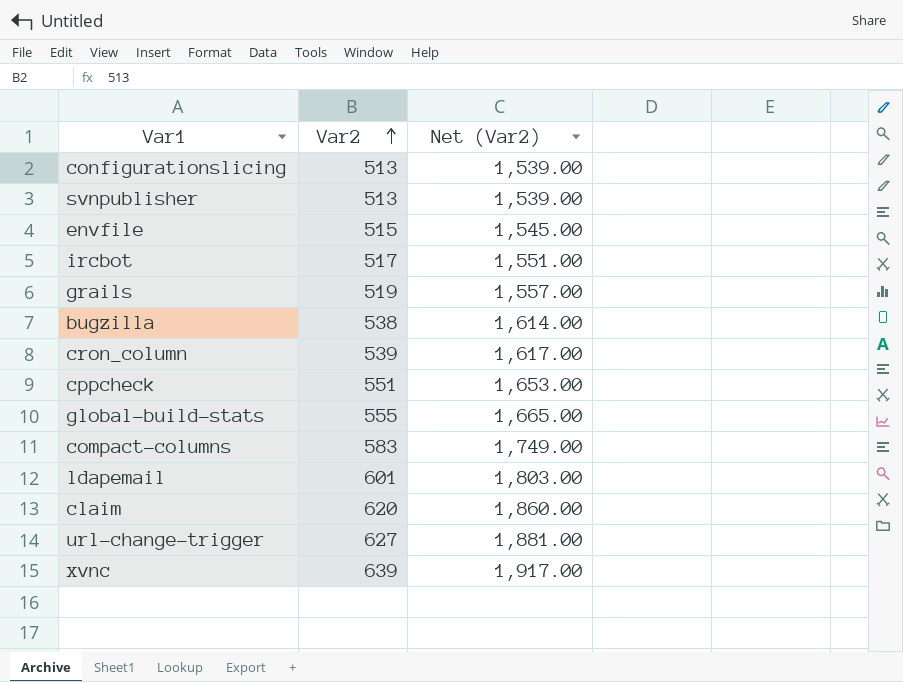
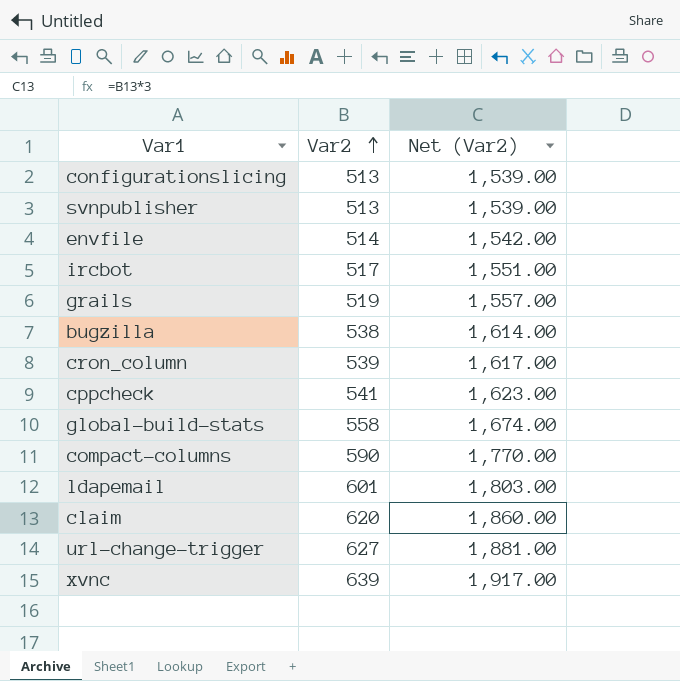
envfile | Var2: 515 -> 514
envfile | Net (Var2): 1,545.00 -> 1,542.00
cppcheck | Var2: 551 -> 541
cppcheck | Net (Var2): 1,653.00 -> 1,623.00
global-build-stats | Var2: 555 -> 558
global-build-stats | Net (Var2): 1,665.00 -> 1,674.00
compact-columns | Var2: 583 -> 590
compact-columns | Net (Var2): 1,749.00 -> 1,770.00

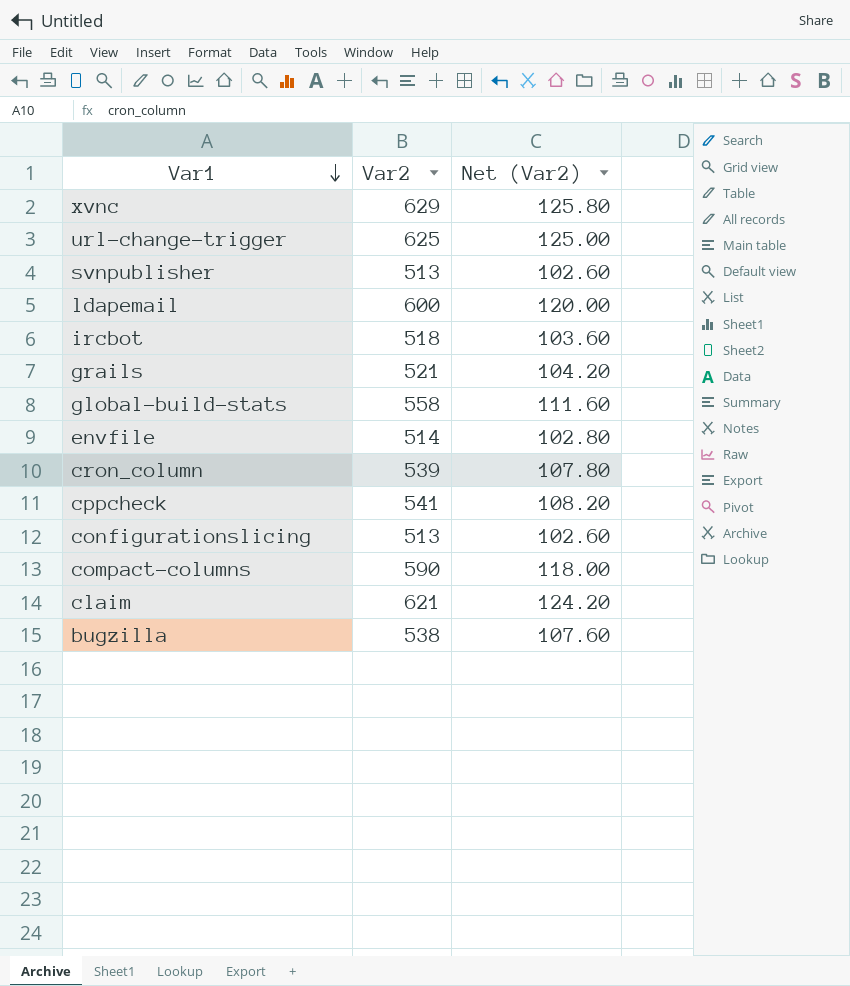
row order: Var2 ascending -> Var1 descending
column Net (Var2) | formula: [Var2] * 3 -> [Var2] * 0.2
xvnc | Var2: 639 -> 629
url-change-trigger | Var2: 627 -> 625
ldapemail | Var2: 601 -> 600
ircbot | Var2: 517 -> 518
grails | Var2: 519 -> 521
claim | Var2: 620 -> 621

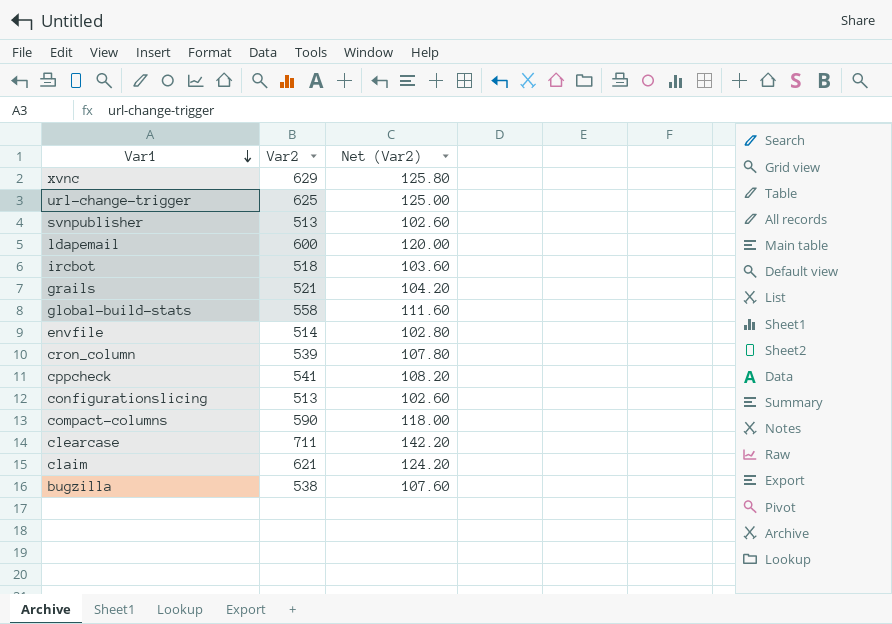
row clearcase: none -> 711 | 142.20

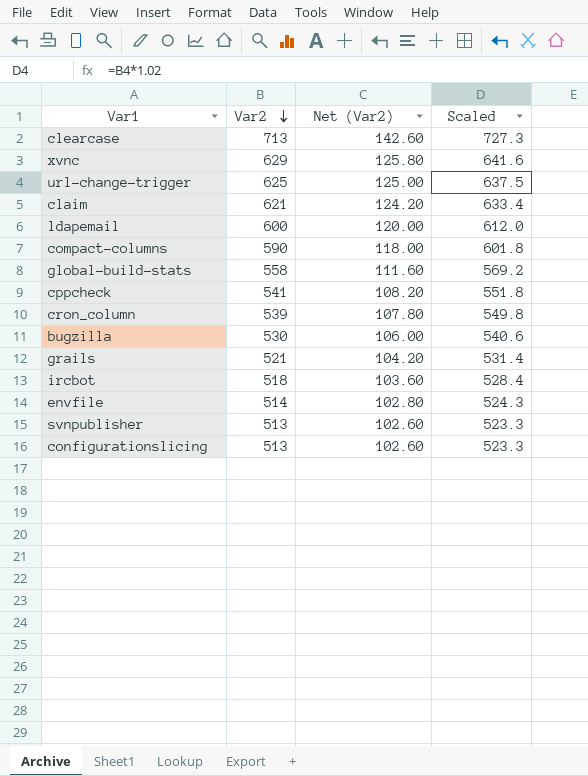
row order: Var1 descending -> Var2 descending
column Scaled | formula: none -> [Var2] * 1.02
clearcase | Var2: 711 -> 713
clearcase | Net (Var2): 142.20 -> 142.60
bugzilla | Var2: 538 -> 530
bugzilla | Net (Var2): 107.60 -> 106.00

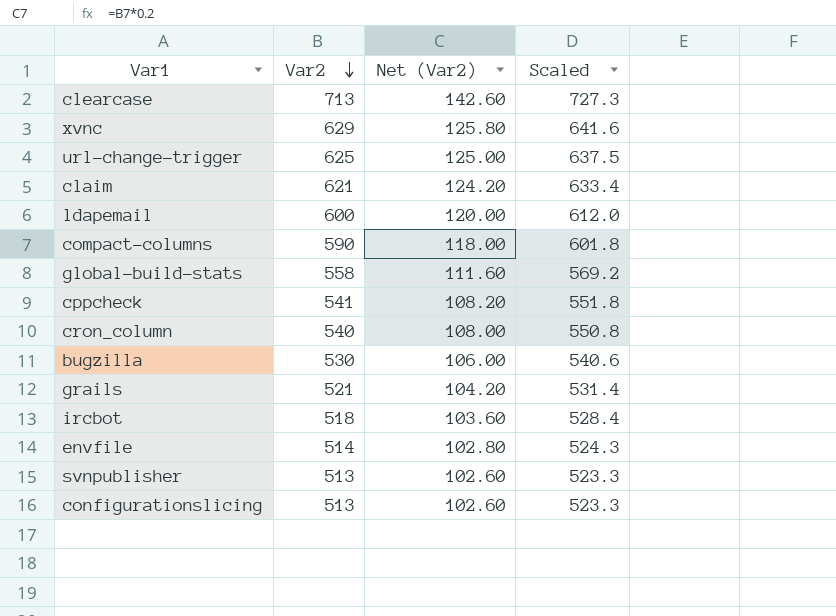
cron_column | Var2: 539 -> 540
cron_column | Net (Var2): 107.80 -> 108.00
cron_column | Scaled: 549.8 -> 550.8

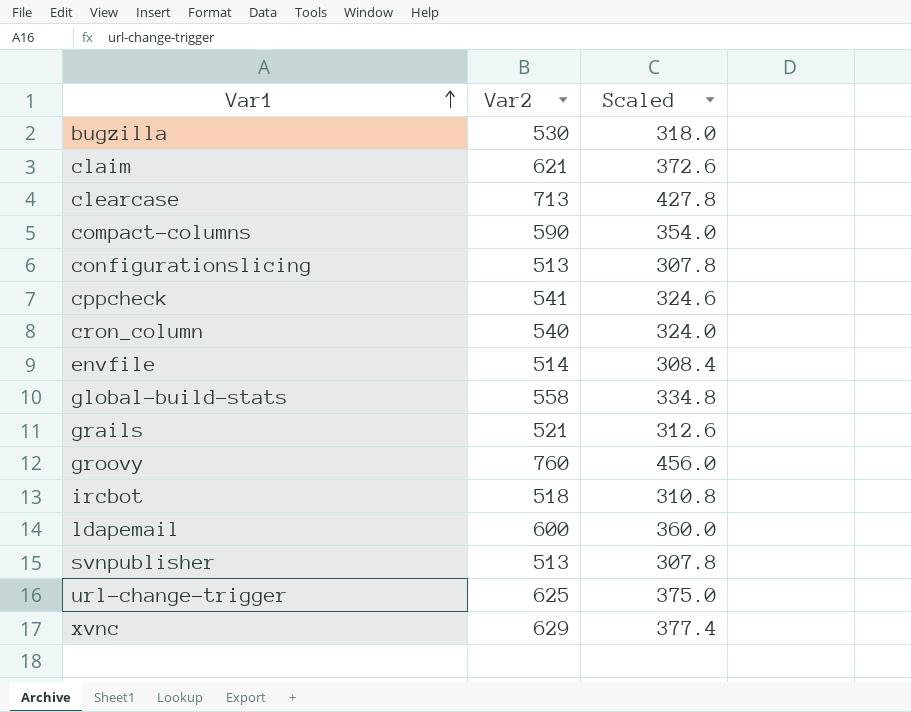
row order: Var2 descending -> Var1 ascending
column Net (Var2) | formula: [Var2] * 0.2 -> none
column Scaled | formula: [Var2] * 1.02 -> [Var2] * 0.6
row groovy: none -> 760 | 456.0

